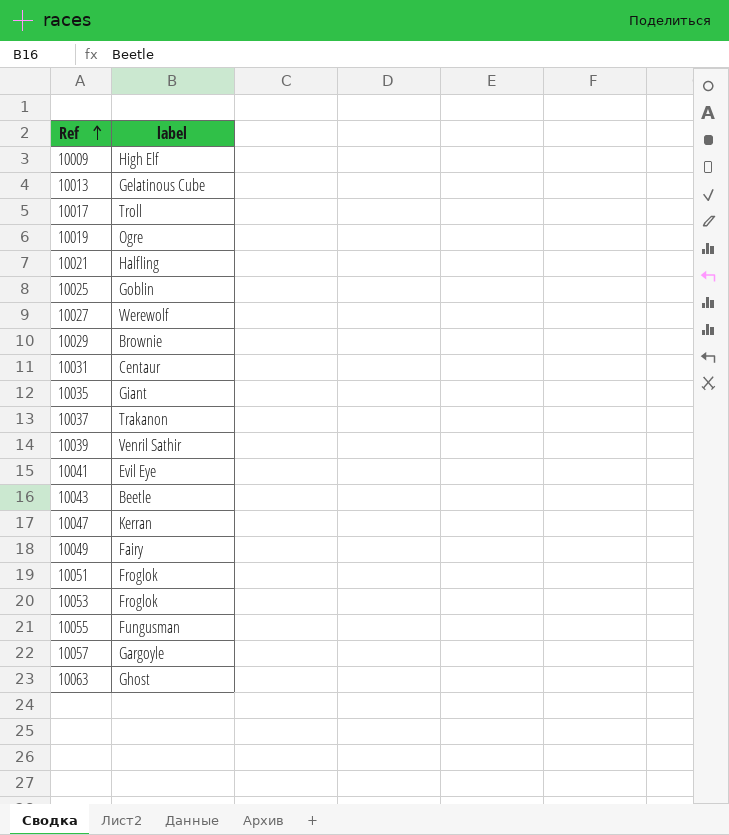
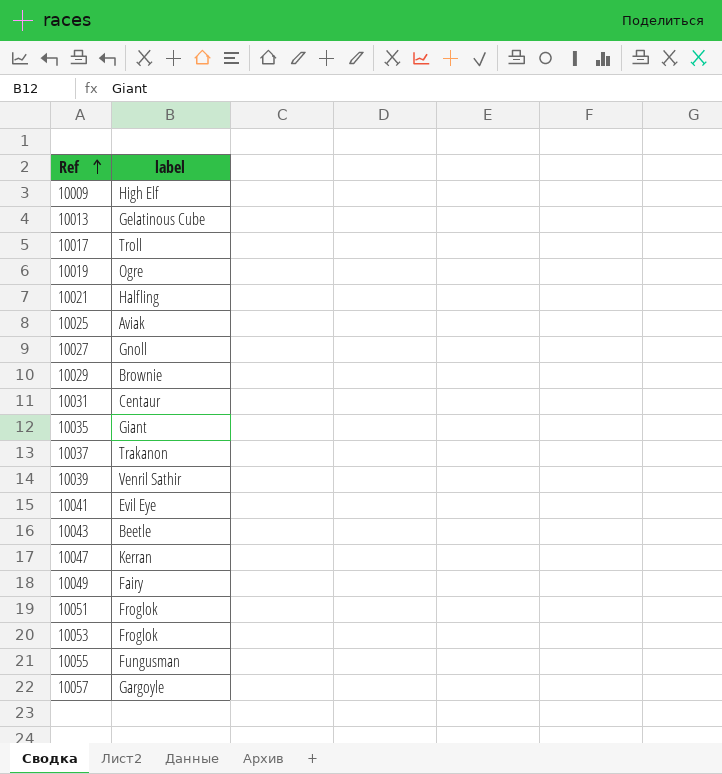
row 10063: Ghost -> none
10025 | label: Goblin -> Aviak
10027 | label: Werewolf -> Gnoll

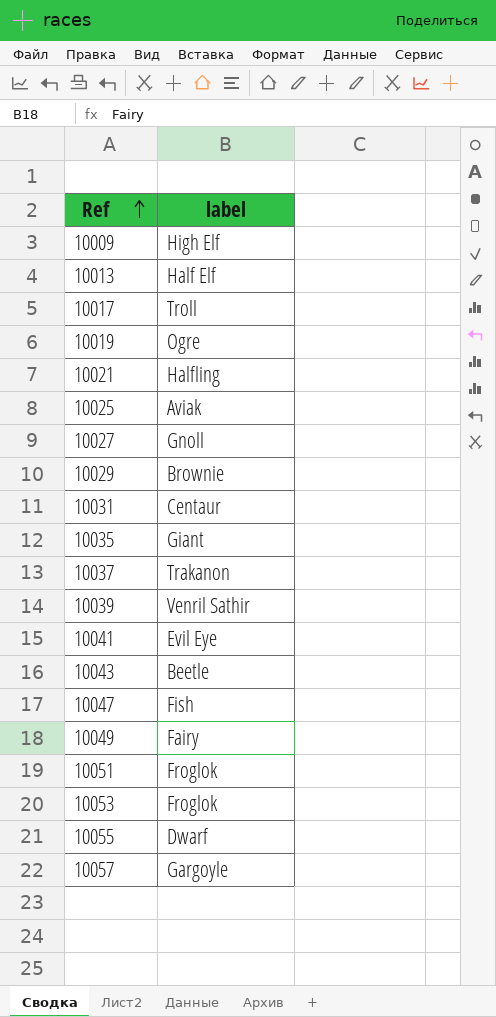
10013 | label: Gelatinous Cube -> Half Elf
10047 | label: Kerran -> Fish
10055 | label: Fungusman -> Dwarf

